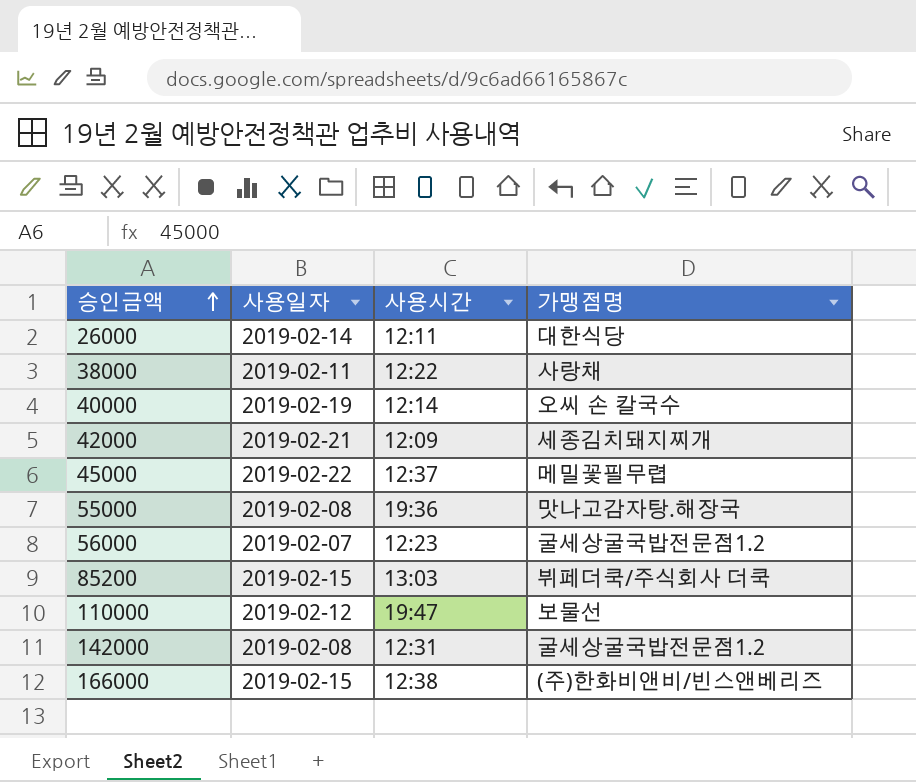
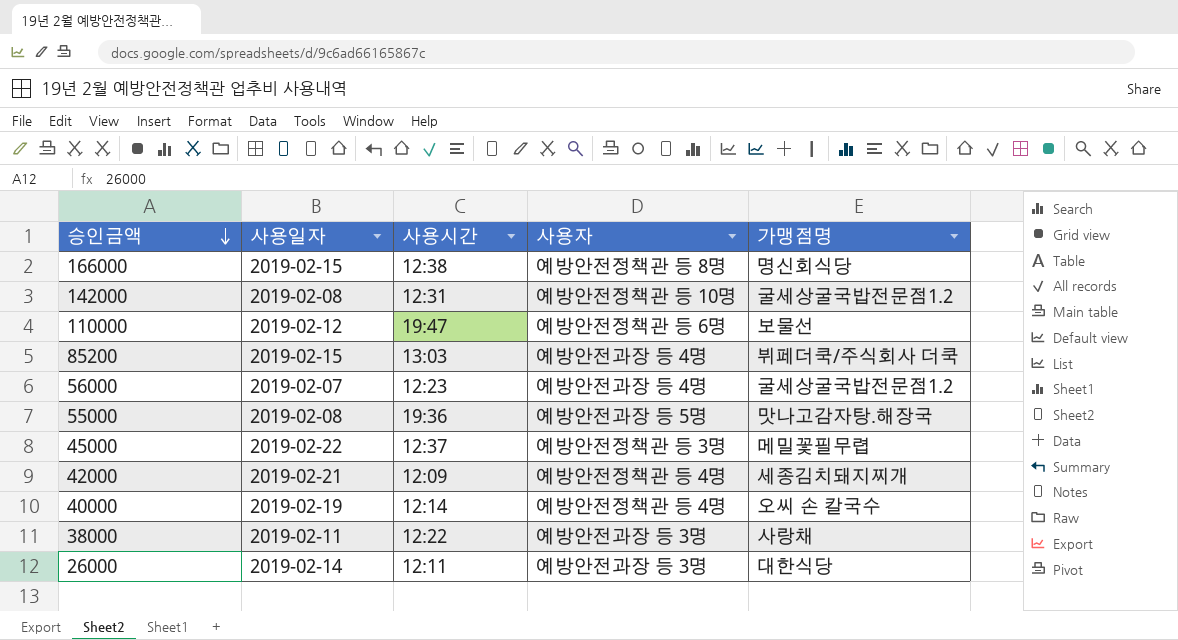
row order: 승인금액 ascending -> 승인금액 descending
column 사용자 | position: none -> 4
166000 | 가맹점명: (주)한화비앤비/빈스앤베리즈 -> 명신회식당

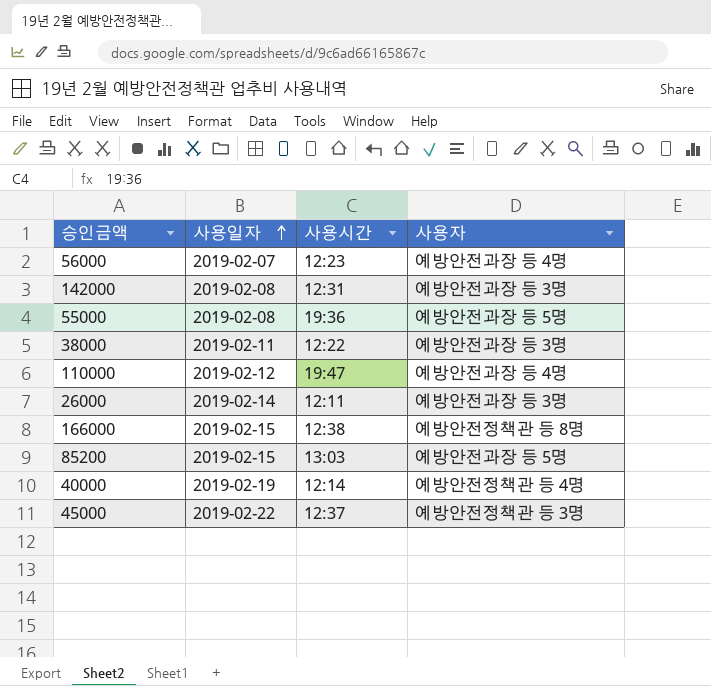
row order: 승인금액 descending -> 사용일자 ascending
column 가맹점명 | position: 5 -> none
row 42000: 2019-02-21 | 12:09 | 예방안전정책관 등 4명 | 세종김치돼지찌개 -> none
142000 | 사용자: 예방안전정책관 등 10명 -> 예방안전과장 등 3명
110000 | 사용자: 예방안전정책관 등 6명 -> 예방안전과장 등 4명
85200 | 사용자: 예방안전과장 등 4명 -> 예방안전과장 등 5명

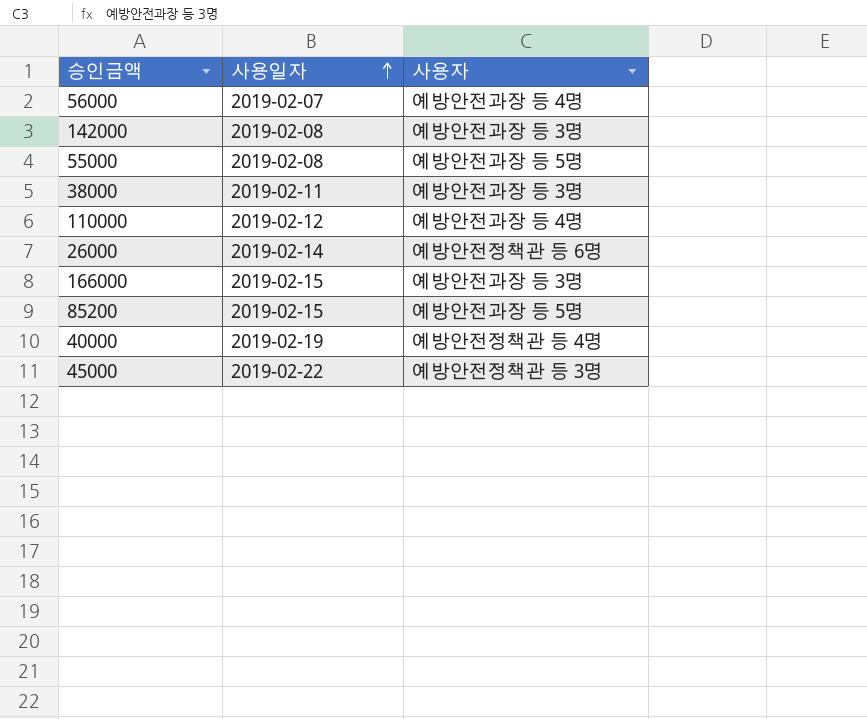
column 사용시간 | position: 3 -> none
26000 | 사용자: 예방안전과장 등 3명 -> 예방안전정책관 등 6명
166000 | 사용자: 예방안전정책관 등 8명 -> 예방안전과장 등 3명

